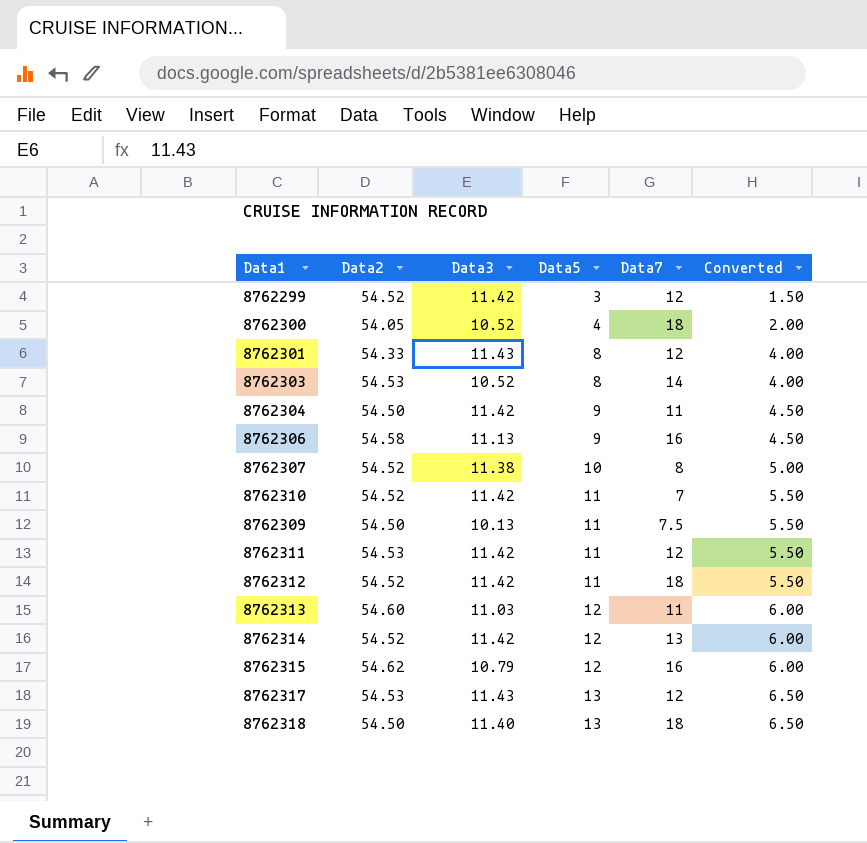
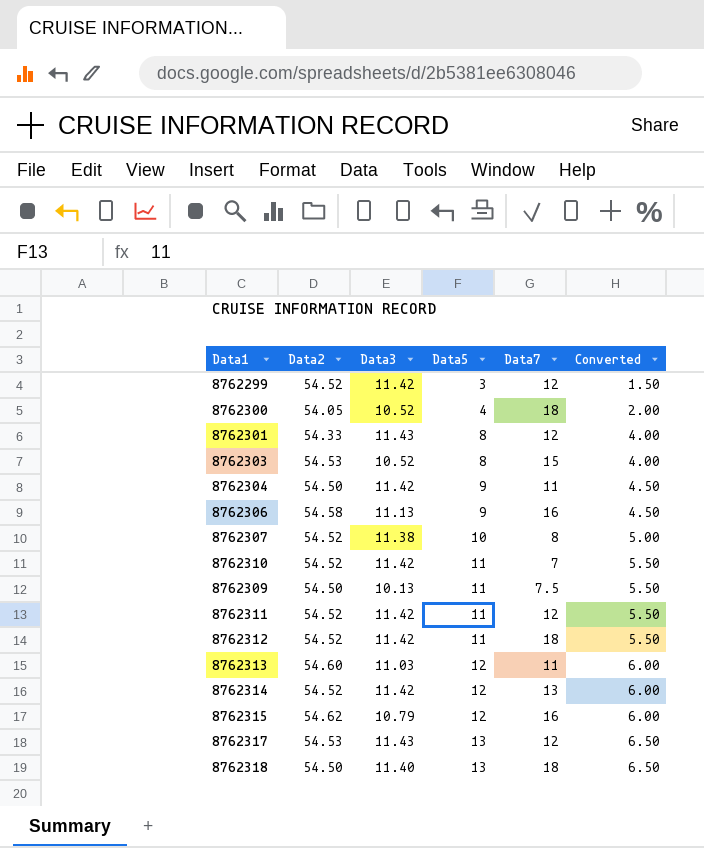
8762303 | Data7: 14 -> 15
8762311 | Data2: 54.53 -> 54.52

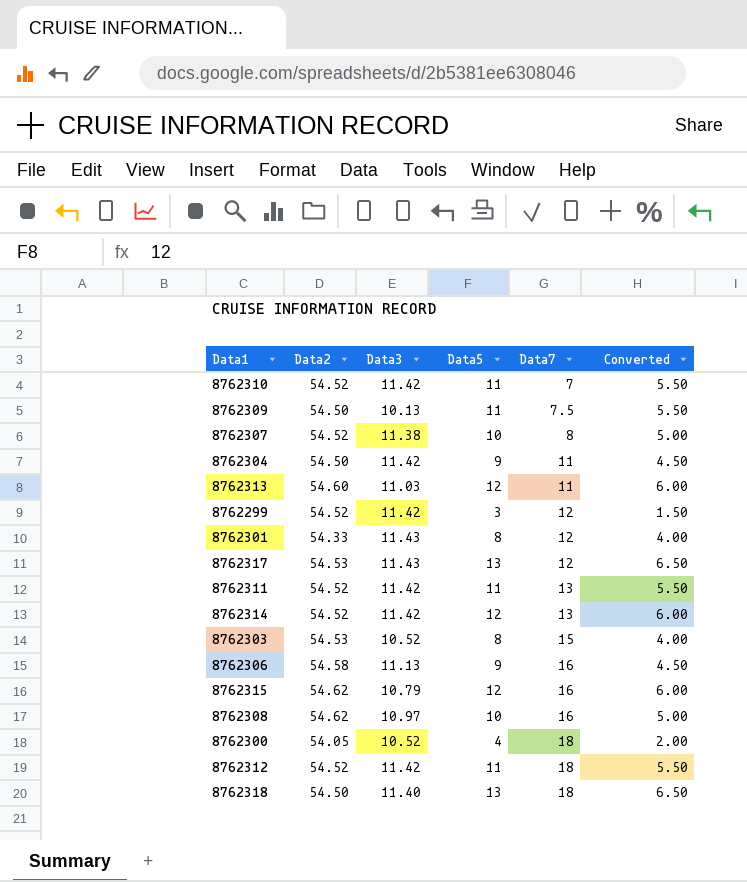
row order: Data5 ascending -> Data7 ascending
8762311 | Data7: 12 -> 13
row 8762308: none -> 54.62 | 10.97 | 10 | 16 | 5.00

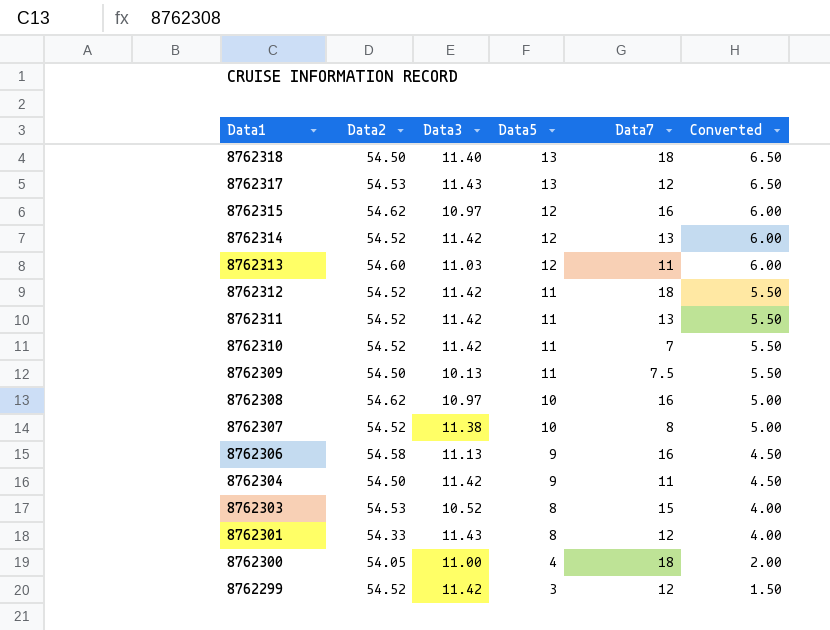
row order: Data7 ascending -> Data1 descending
8762315 | Data3: 10.79 -> 10.97
8762300 | Data3: 10.52 -> 11.00

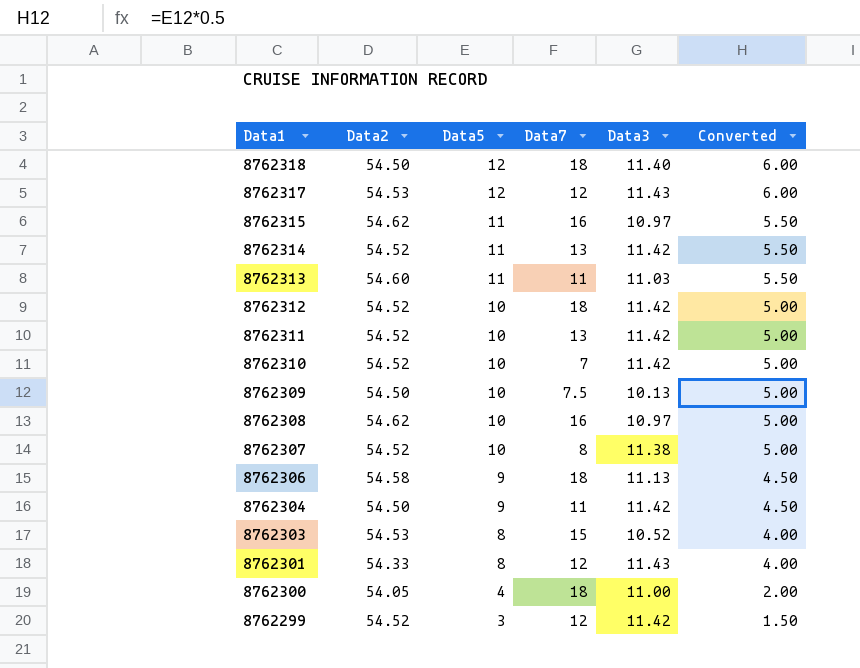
column Data3 | position: 3 -> 5
8762318 | Data5: 13 -> 12
8762318 | Converted: 6.50 -> 6.00
8762317 | Data5: 13 -> 12
8762317 | Converted: 6.50 -> 6.00
8762315 | Data5: 12 -> 11
8762315 | Converted: 6.00 -> 5.50
8762314 | Data5: 12 -> 11
8762314 | Converted: 6.00 -> 5.50
8762313 | Data5: 12 -> 11
8762313 | Converted: 6.00 -> 5.50
8762312 | Data5: 11 -> 10
8762312 | Converted: 5.50 -> 5.00
8762311 | Data5: 11 -> 10
8762311 | Converted: 5.50 -> 5.00
8762310 | Data5: 11 -> 10
8762310 | Converted: 5.50 -> 5.00
8762309 | Data5: 11 -> 10
8762309 | Converted: 5.50 -> 5.00
8762306 | Data7: 16 -> 18

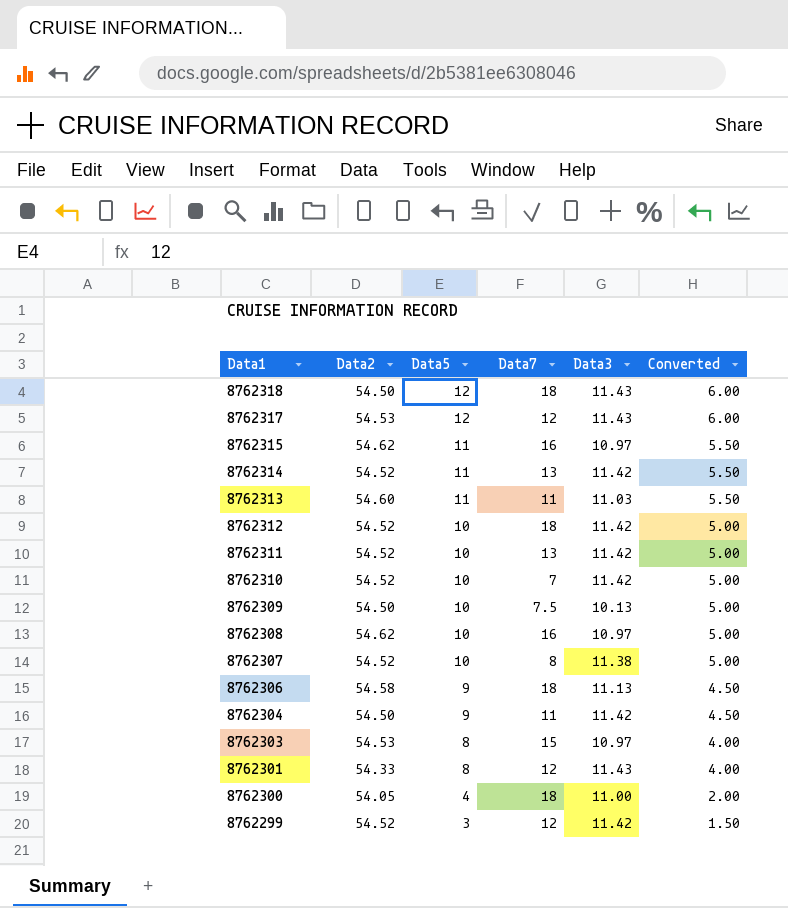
8762318 | Data3: 11.40 -> 11.43
8762303 | Data3: 10.52 -> 10.97

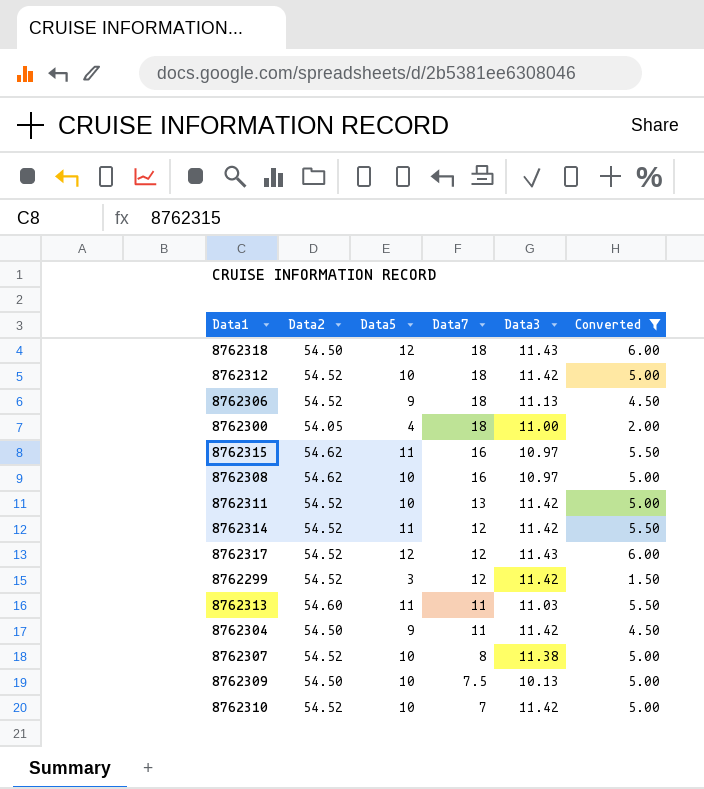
filter: none -> Converted != 4.00
row order: Data1 descending -> Data7 descending
8762306 | Data2: 54.58 -> 54.52
8762314 | Data7: 13 -> 12
8762317 | Data2: 54.53 -> 54.52

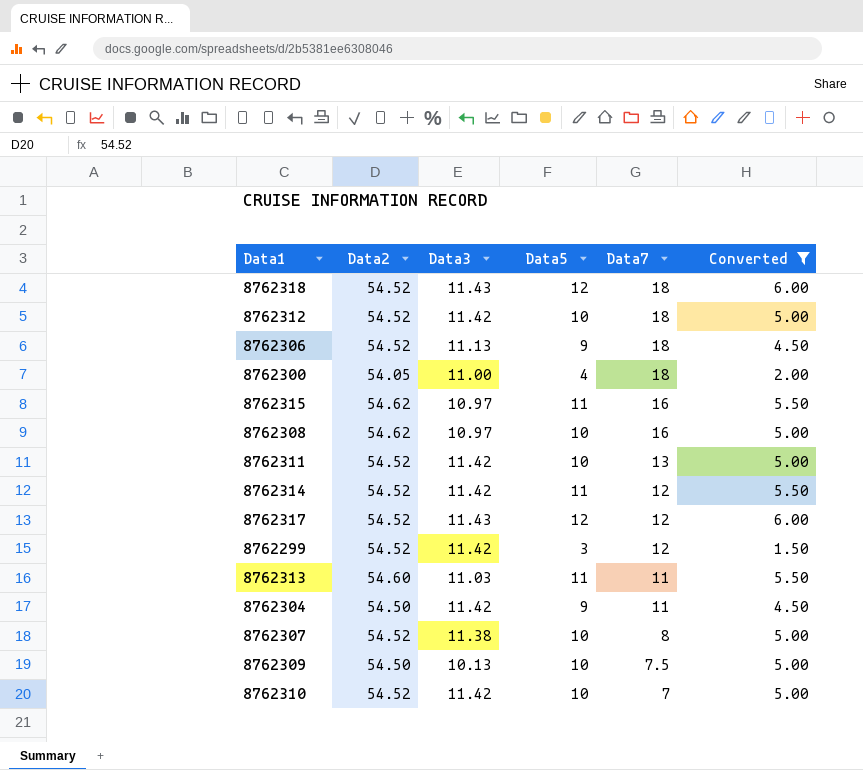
column Data3 | position: 5 -> 3
8762318 | Data2: 54.50 -> 54.52

